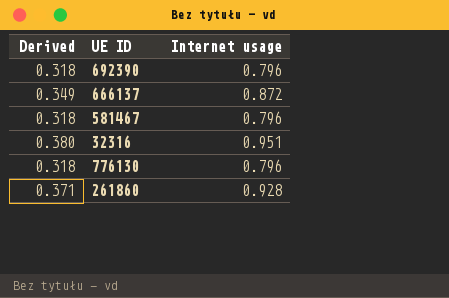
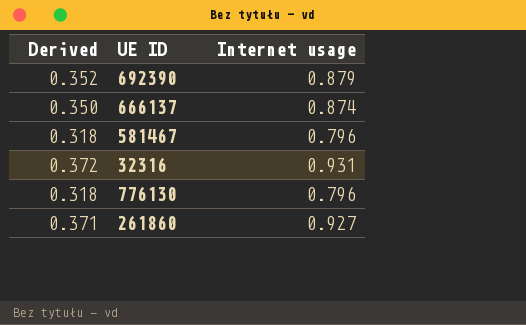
692390 | Derived: 0.318 -> 0.352
692390 | Internet usage: 0.796 -> 0.879
666137 | Derived: 0.349 -> 0.350
666137 | Internet usage: 0.872 -> 0.874
32316 | Derived: 0.380 -> 0.372
32316 | Internet usage: 0.951 -> 0.931
261860 | Internet usage: 0.928 -> 0.927

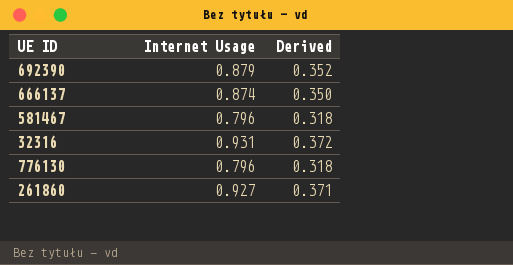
column name: Internet usage -> Internet Usage
column Derived | position: 1 -> 3

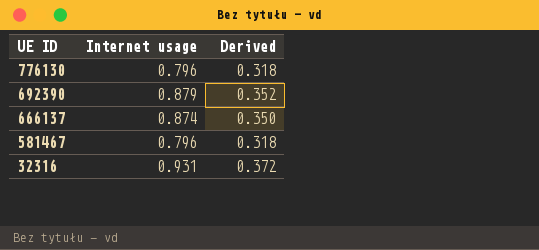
row order: none -> UE ID descending
column name: Internet Usage -> Internet usage
row 261860: 0.927 | 0.371 -> none

